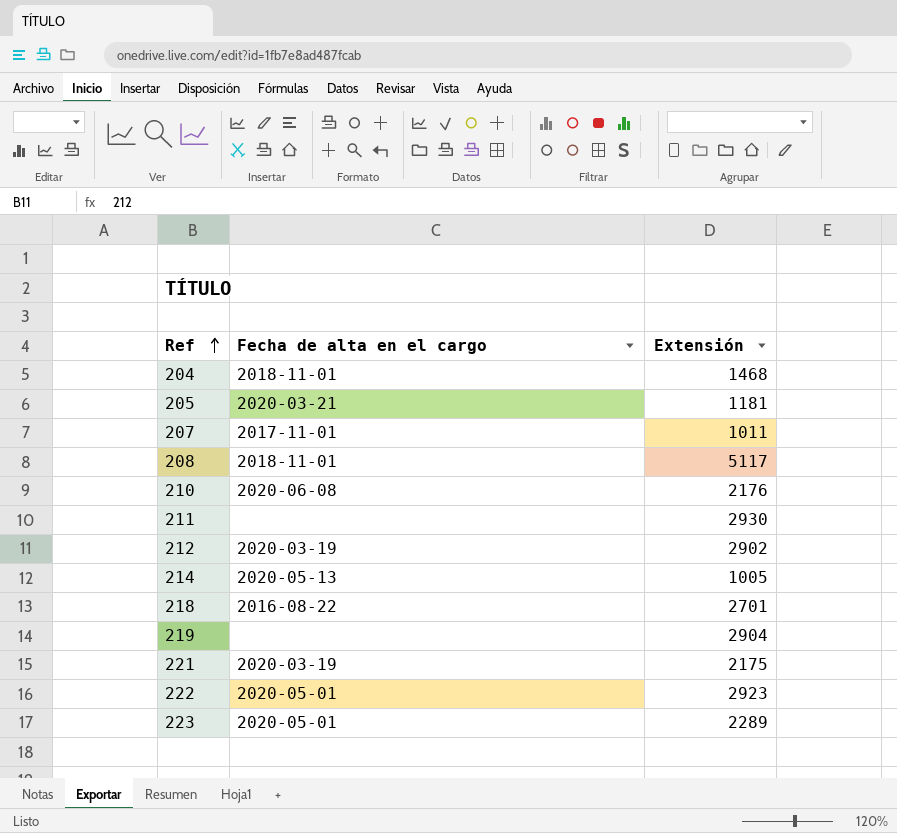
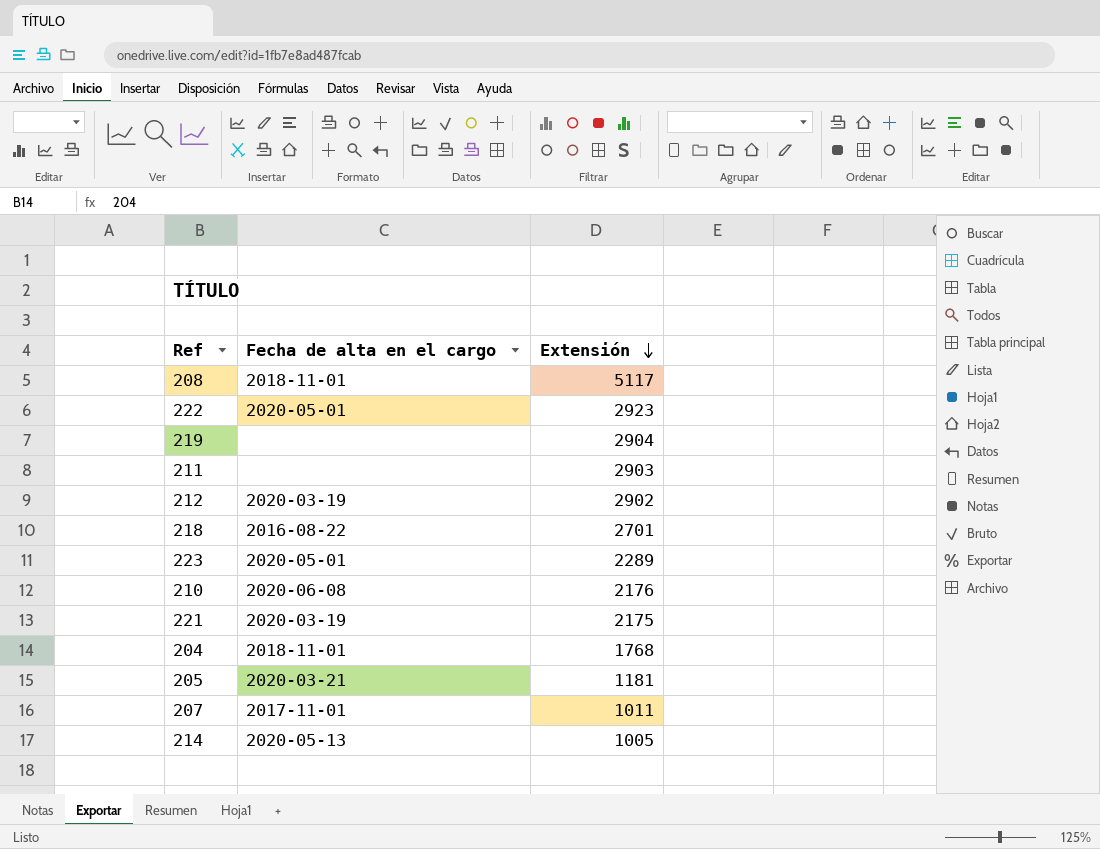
row order: Ref ascending -> Extensión descending
211 | Extensión: 2930 -> 2903
204 | Extensión: 1468 -> 1768

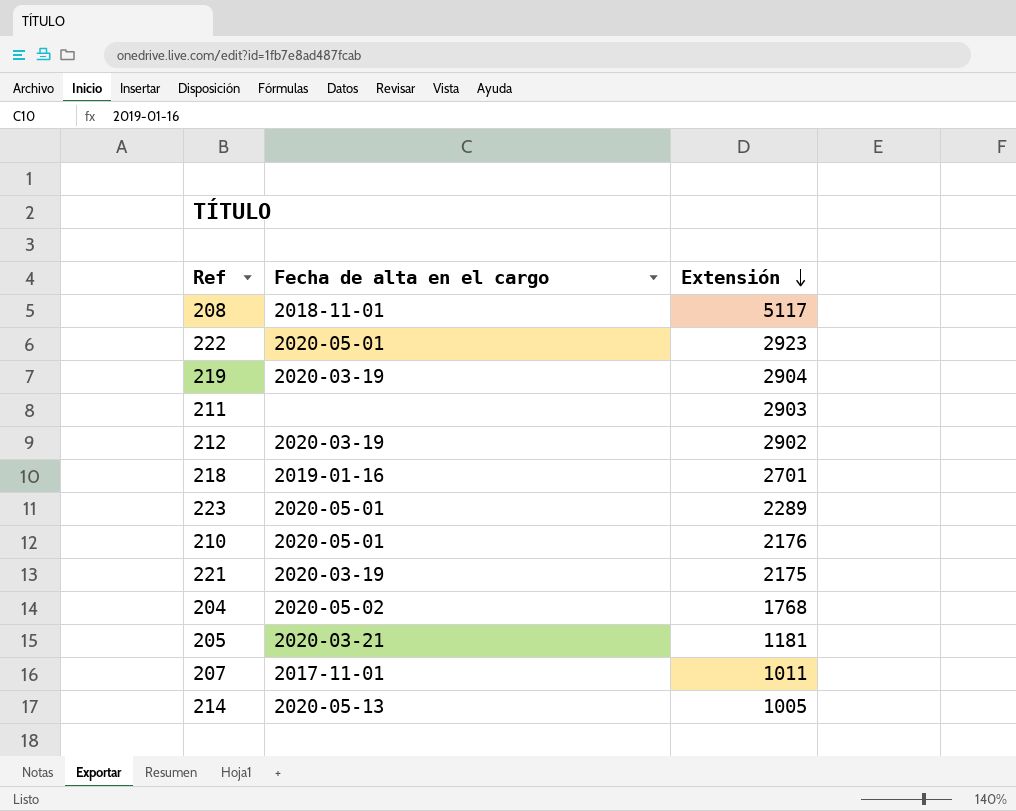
219 | Fecha de alta en el cargo: none -> 2020-03-19
218 | Fecha de alta en el cargo: 2016-08-22 -> 2019-01-16
210 | Fecha de alta en el cargo: 2020-06-08 -> 2020-05-01
204 | Fecha de alta en el cargo: 2018-11-01 -> 2020-05-02

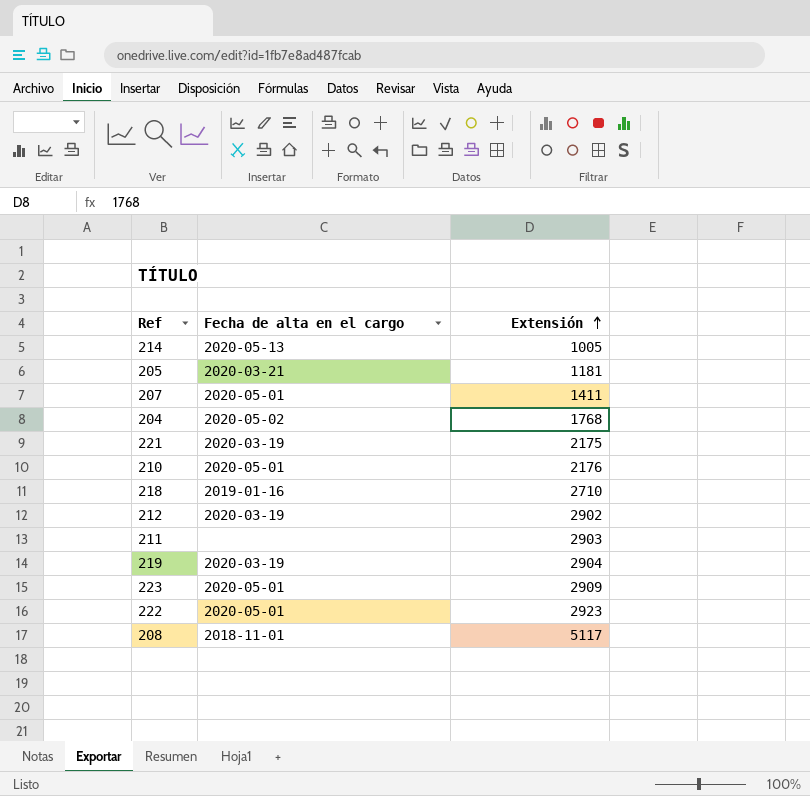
row order: Extensión descending -> Extensión ascending
207 | Fecha de alta en el cargo: 2017-11-01 -> 2020-05-01
207 | Extensión: 1011 -> 1411
218 | Extensión: 2701 -> 2710
223 | Extensión: 2289 -> 2909

